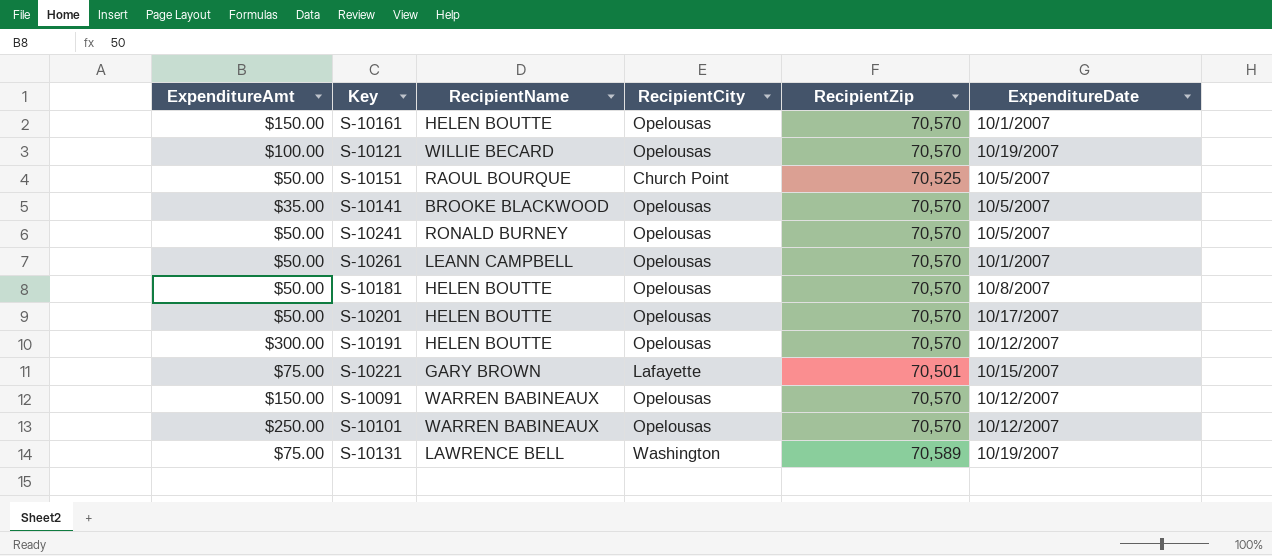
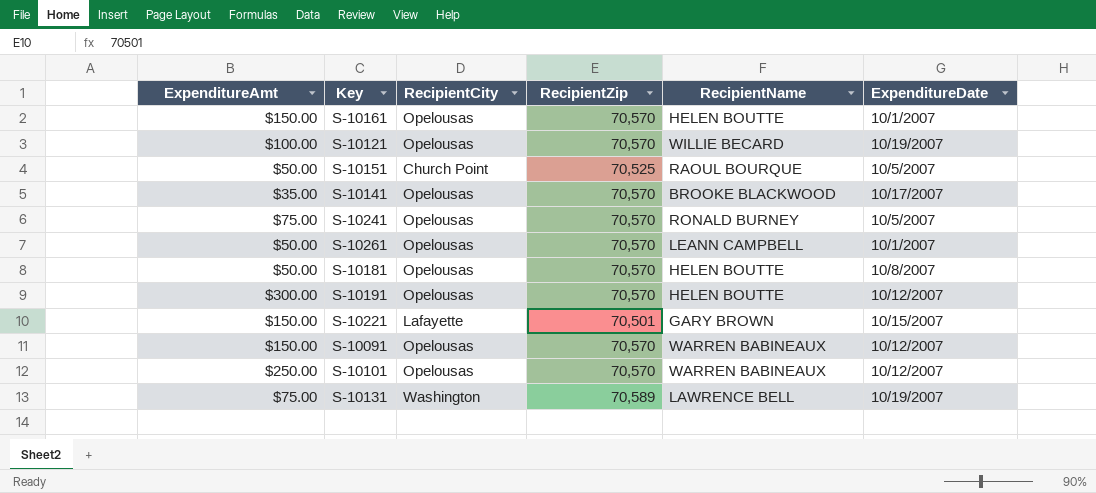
column RecipientName | position: 3 -> 5
row S-10201: $50.00 | HELEN BOUTTE | Opelousas | 70,570 | 10/17/2007 -> none
S-10141 | ExpenditureDate: 10/5/2007 -> 10/17/2007
S-10241 | ExpenditureAmt: $50.00 -> $75.00
S-10221 | ExpenditureAmt: $75.00 -> $150.00

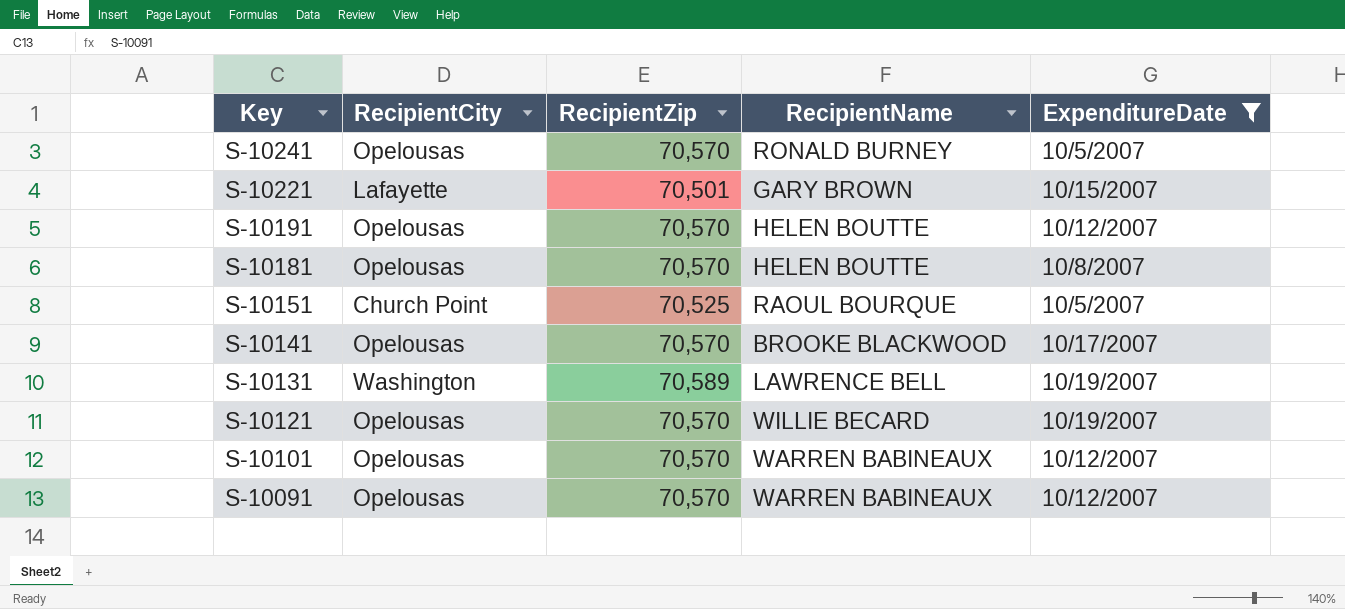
filter: none -> ExpenditureDate != 10/1/2007
row order: none -> Key descending
column ExpenditureAmt | position: 1 -> none

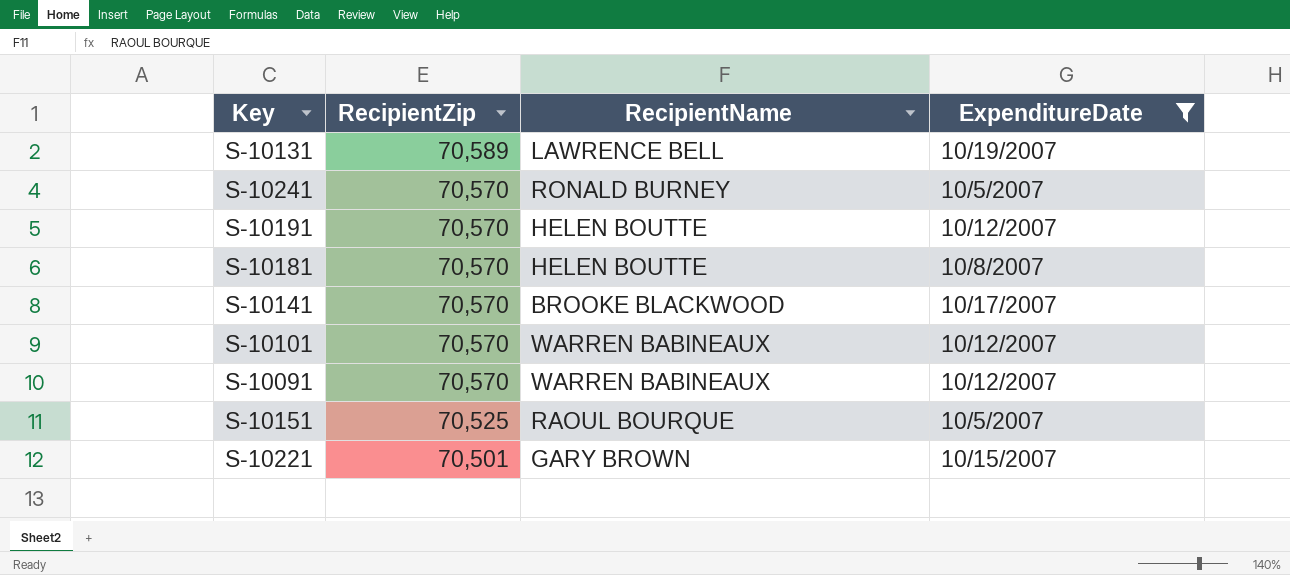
row order: Key descending -> RecipientZip descending
column RecipientCity | position: 2 -> none
row S-10121: Opelousas | 70,570 | WILLIE BECARD | 10/19/2007 -> none

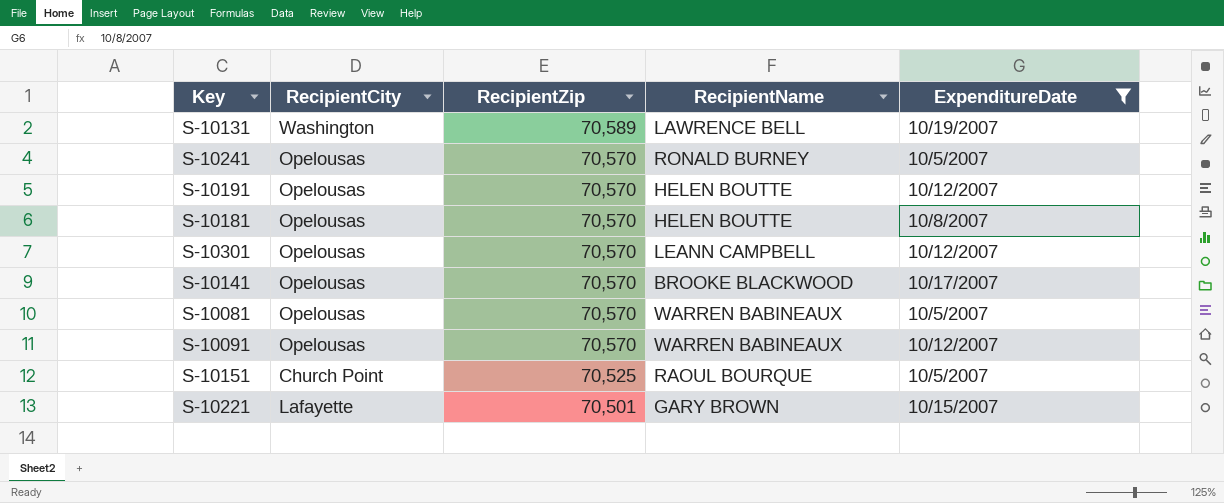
column RecipientCity | position: none -> 2
row S-10101: 70,570 | WARREN BABINEAUX | 10/12/2007 -> none
row S-10301: none -> Opelousas | 70,570 | LEANN CAMPBELL | 10/12/2007
row S-10081: none -> Opelousas | 70,570 | WARREN BABINEAUX | 10/5/2007

